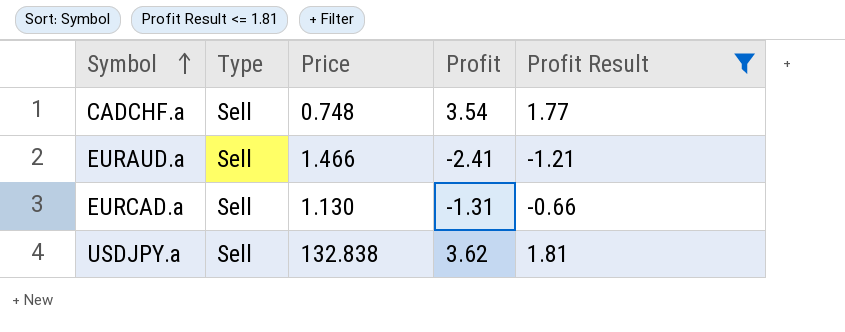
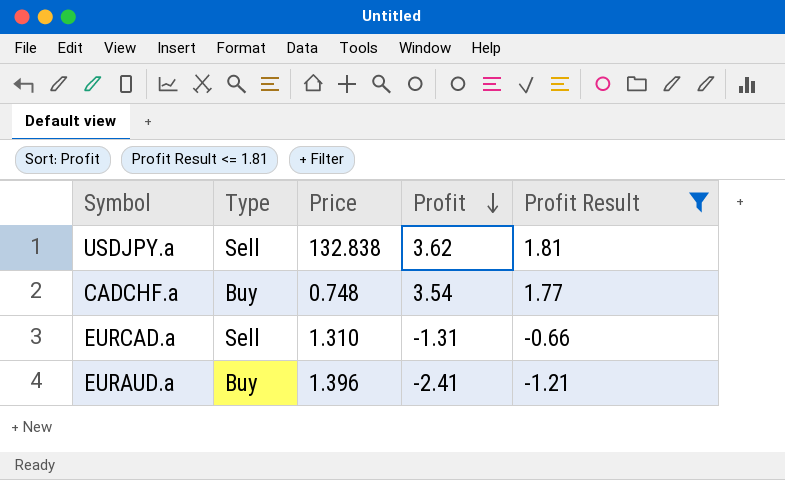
row order: Symbol ascending -> Profit descending
CADCHF.a | Type: Sell -> Buy
EURCAD.a | Price: 1.130 -> 1.310
EURAUD.a | Type: Sell -> Buy
EURAUD.a | Price: 1.466 -> 1.396

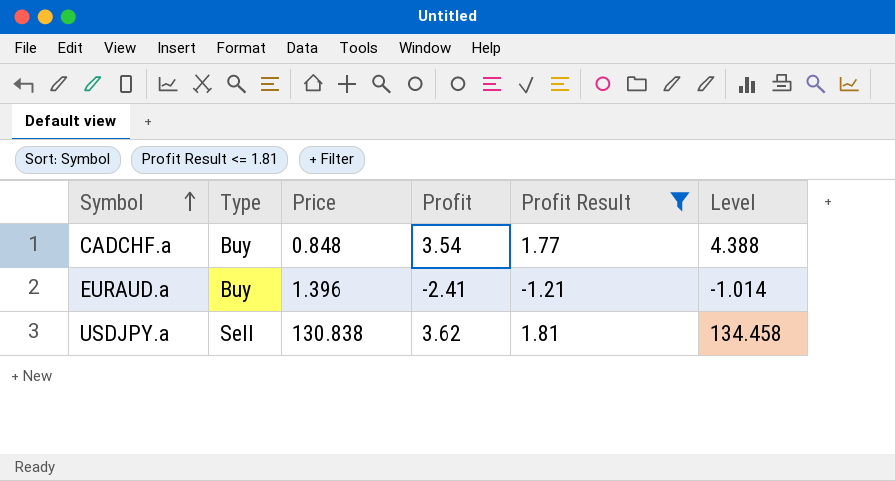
row order: Profit descending -> Symbol ascending
column Level | formula: none -> [Price] + [Profit]
row EURCAD.a: Sell | 1.310 | -1.31 | -0.66 -> none
CADCHF.a | Price: 0.748 -> 0.848
USDJPY.a | Price: 132.838 -> 130.838

